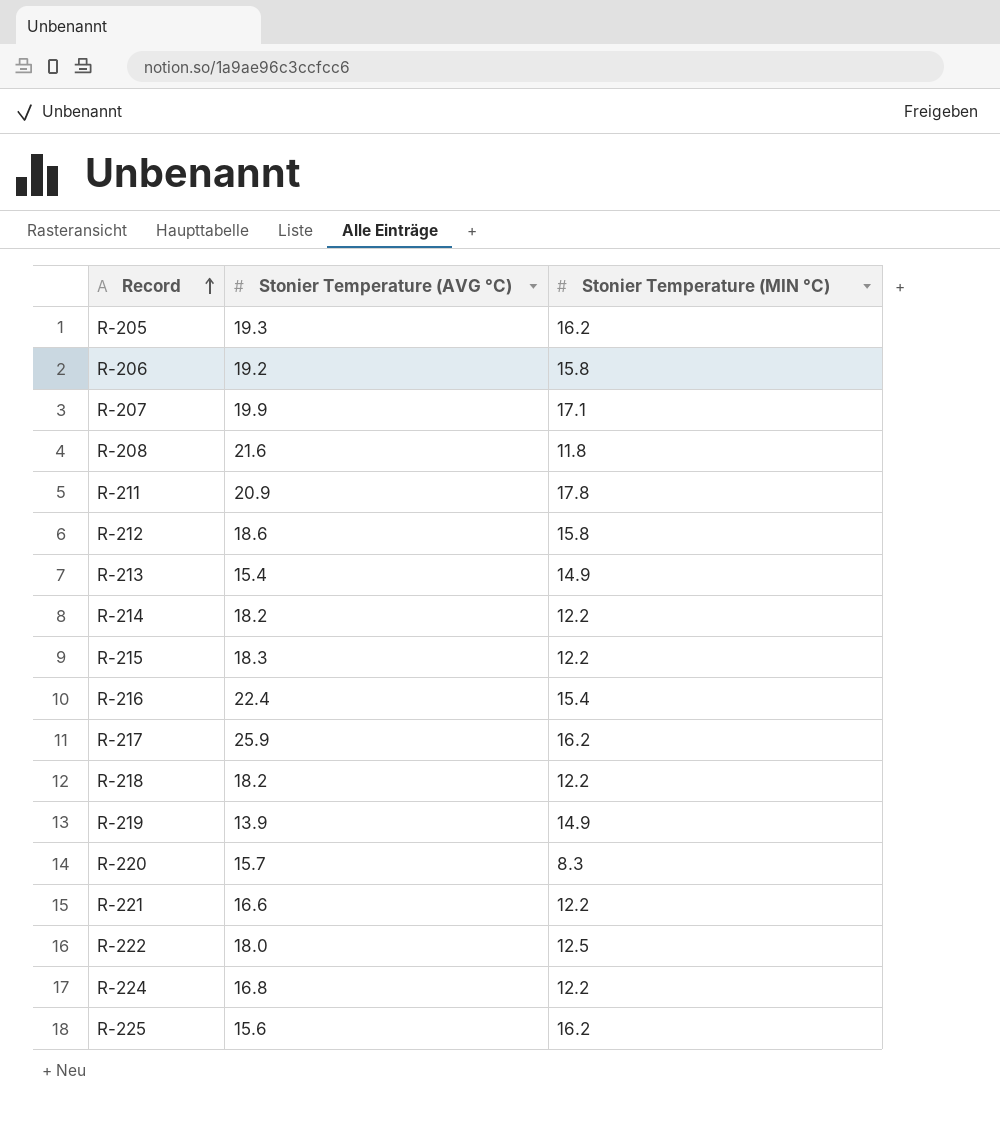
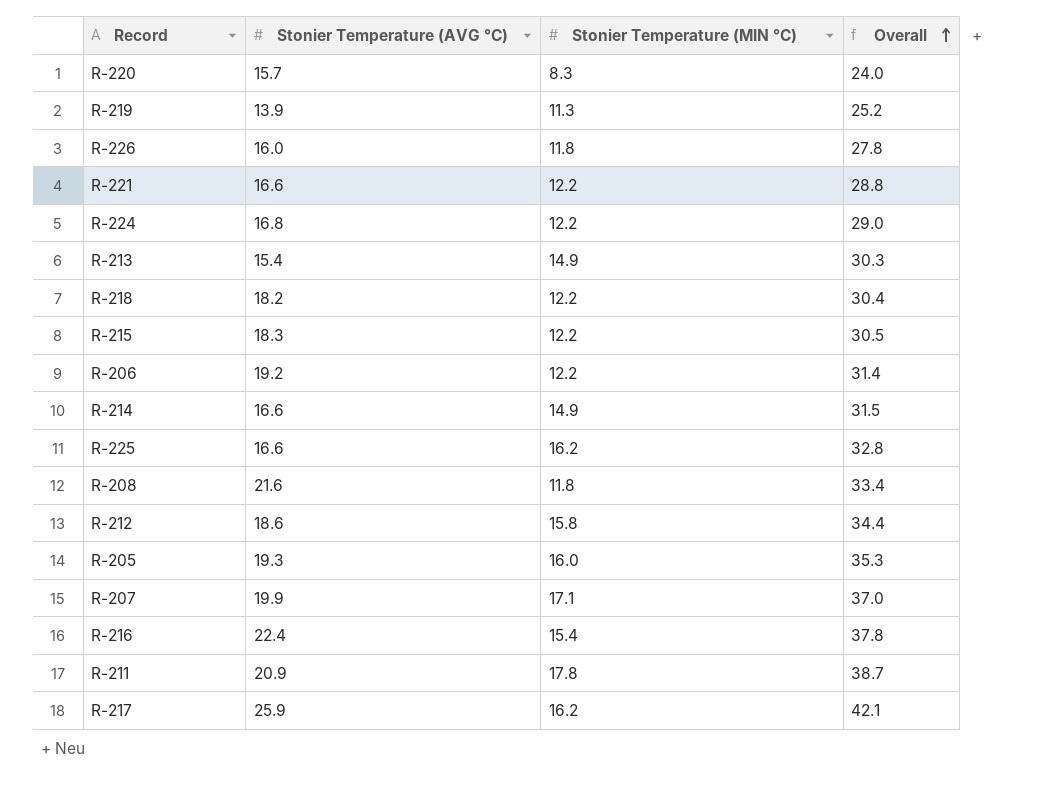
row order: Record ascending -> Overall ascending
column Overall | formula: none -> [Stonier Temperature (AVG °C)] + [Stonier Temperature (MIN °C)]
row R-222: 18.0 | 12.5 -> none
R-219 | Stonier Temperature (MIN °C): 14.9 -> 11.3
row R-226: none -> 16.0 | 11.8 | 27.8
R-206 | Stonier Temperature (MIN °C): 15.8 -> 12.2
R-214 | Stonier Temperature (AVG °C): 18.2 -> 16.6
R-214 | Stonier Temperature (MIN °C): 12.2 -> 14.9
R-225 | Stonier Temperature (AVG °C): 15.6 -> 16.6
R-205 | Stonier Temperature (MIN °C): 16.2 -> 16.0

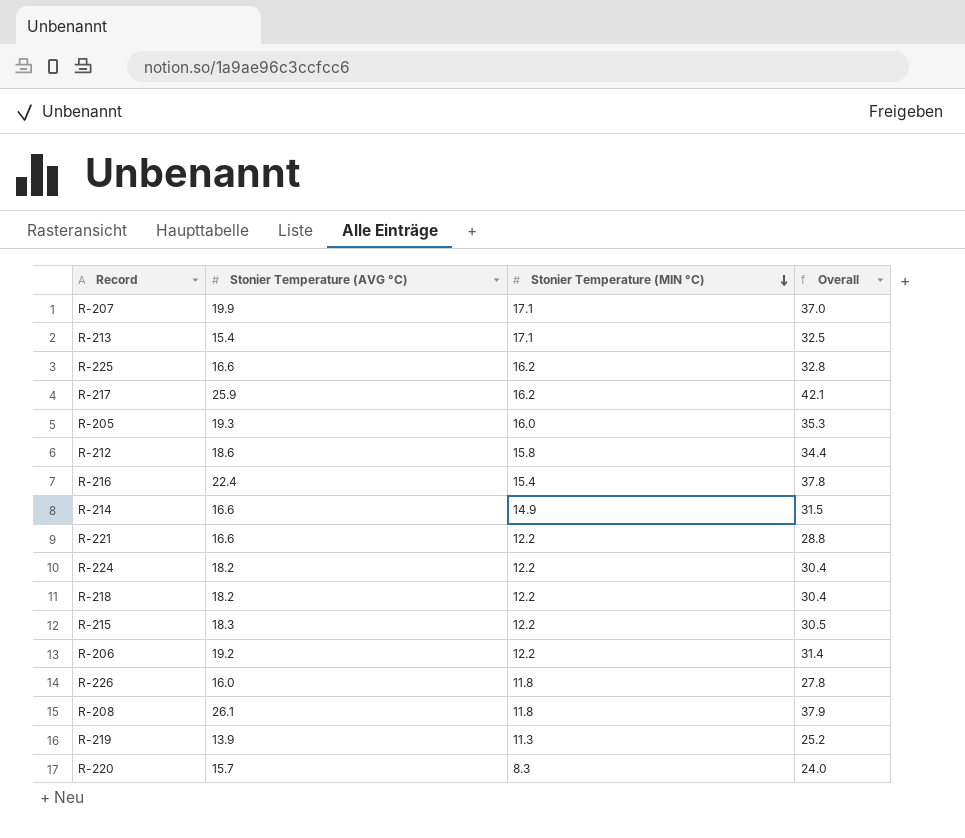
row order: Overall ascending -> Stonier Temperature (MIN °C) descending
row R-211: 20.9 | 17.8 | 38.7 -> none
R-213 | Stonier Temperature (MIN °C): 14.9 -> 17.1
R-213 | Overall: 30.3 -> 32.5
R-224 | Stonier Temperature (AVG °C): 16.8 -> 18.2
R-224 | Overall: 29.0 -> 30.4
R-208 | Stonier Temperature (AVG °C): 21.6 -> 26.1
R-208 | Overall: 33.4 -> 37.9

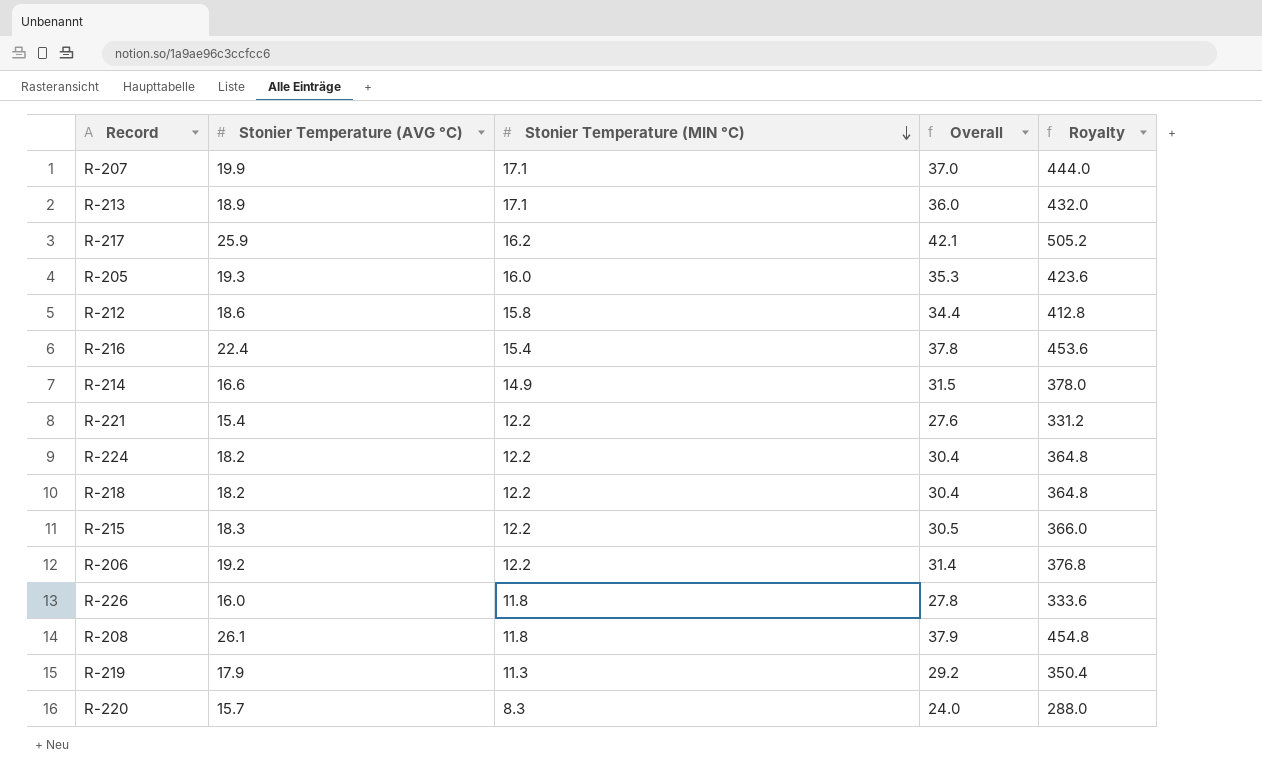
column Royalty | formula: none -> [Overall] * 12
row R-225: 16.6 | 16.2 | 32.8 -> none
R-213 | Stonier Temperature (AVG °C): 15.4 -> 18.9
R-213 | Overall: 32.5 -> 36.0
R-221 | Stonier Temperature (AVG °C): 16.6 -> 15.4
R-221 | Overall: 28.8 -> 27.6
R-219 | Stonier Temperature (AVG °C): 13.9 -> 17.9
R-219 | Overall: 25.2 -> 29.2

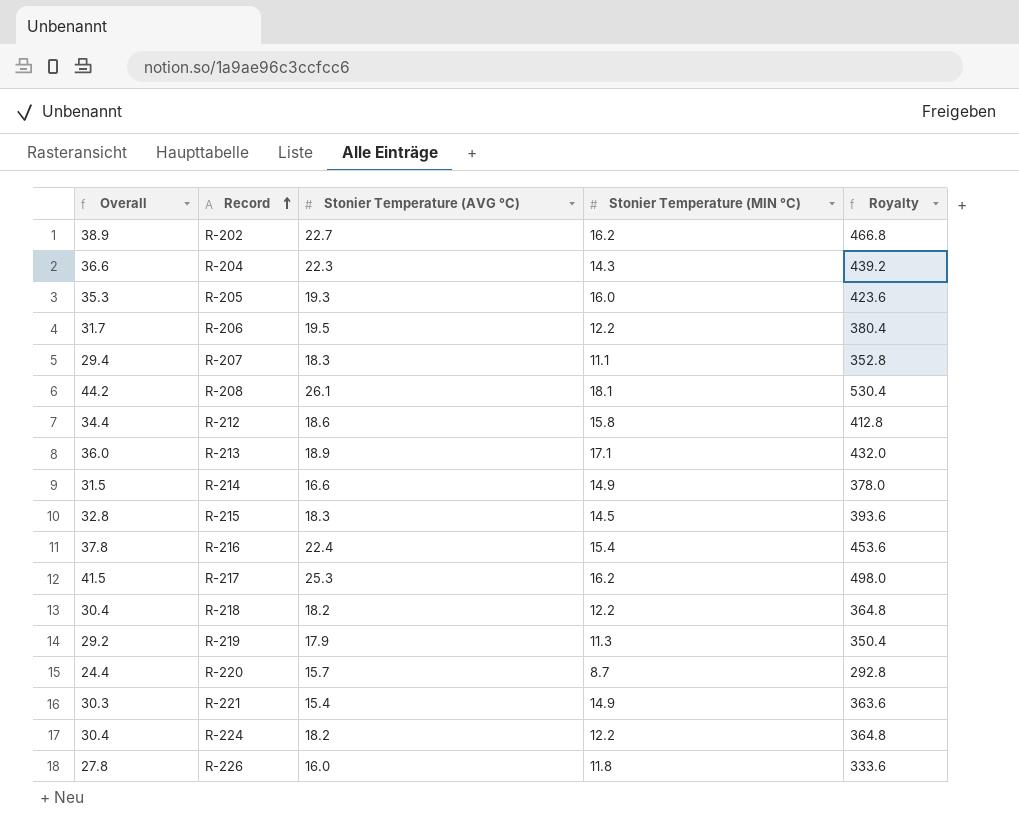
row order: Stonier Temperature (MIN °C) descending -> Record ascending
column Overall | position: 4 -> 1
row R-202: none -> 38.9 | 22.7 | 16.2 | 466.8
row R-204: none -> 36.6 | 22.3 | 14.3 | 439.2
R-206 | Overall: 31.4 -> 31.7
R-206 | Stonier Temperature (AVG °C): 19.2 -> 19.5
R-206 | Royalty: 376.8 -> 380.4
R-207 | Overall: 37.0 -> 29.4
R-207 | Stonier Temperature (AVG °C): 19.9 -> 18.3
R-207 | Stonier Temperature (MIN °C): 17.1 -> 11.1
R-207 | Royalty: 444.0 -> 352.8
R-208 | Overall: 37.9 -> 44.2
R-208 | Stonier Temperature (MIN °C): 11.8 -> 18.1
R-208 | Royalty: 454.8 -> 530.4
R-215 | Overall: 30.5 -> 32.8
R-215 | Stonier Temperature (MIN °C): 12.2 -> 14.5
R-215 | Royalty: 366.0 -> 393.6
R-217 | Overall: 42.1 -> 41.5
R-217 | Stonier Temperature (AVG °C): 25.9 -> 25.3
R-217 | Royalty: 505.2 -> 498.0
R-220 | Overall: 24.0 -> 24.4
R-220 | Stonier Temperature (MIN °C): 8.3 -> 8.7
R-220 | Royalty: 288.0 -> 292.8
R-221 | Overall: 27.6 -> 30.3
R-221 | Stonier Temperature (MIN °C): 12.2 -> 14.9
R-221 | Royalty: 331.2 -> 363.6

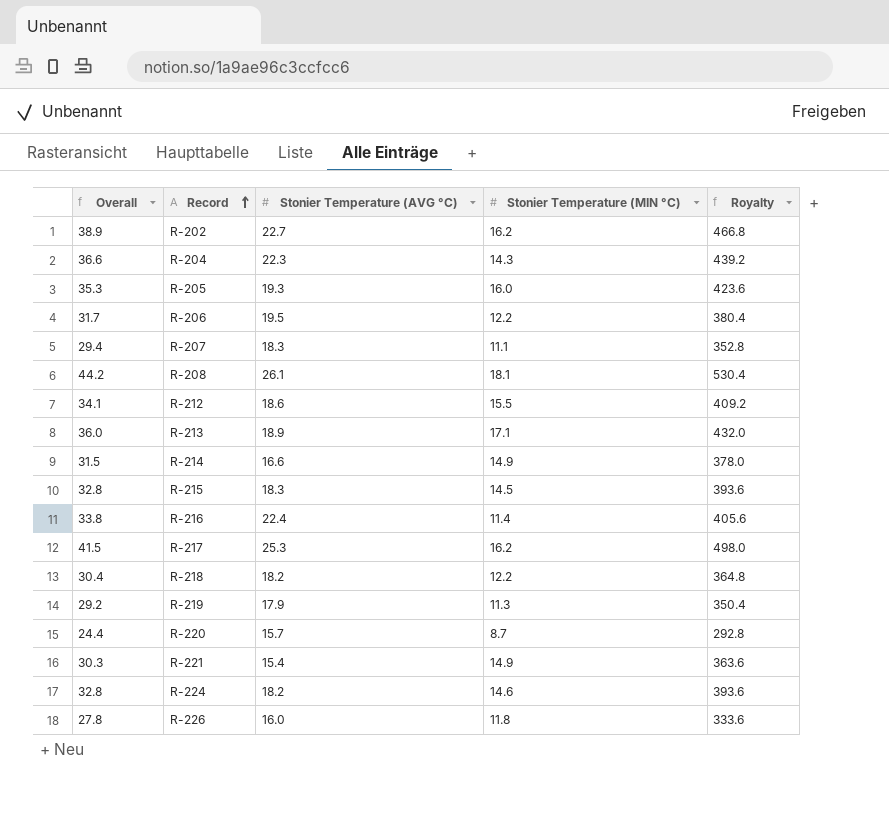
R-212 | Overall: 34.4 -> 34.1
R-212 | Stonier Temperature (MIN °C): 15.8 -> 15.5
R-212 | Royalty: 412.8 -> 409.2
R-216 | Overall: 37.8 -> 33.8
R-216 | Stonier Temperature (MIN °C): 15.4 -> 11.4
R-216 | Royalty: 453.6 -> 405.6
R-224 | Overall: 30.4 -> 32.8
R-224 | Stonier Temperature (MIN °C): 12.2 -> 14.6
R-224 | Royalty: 364.8 -> 393.6

